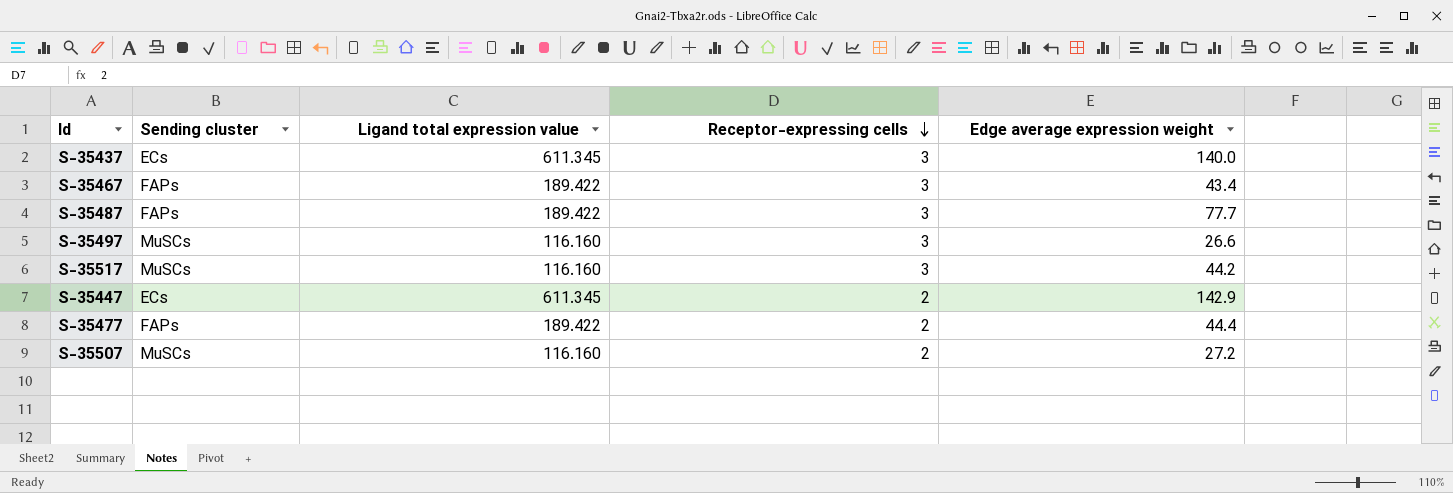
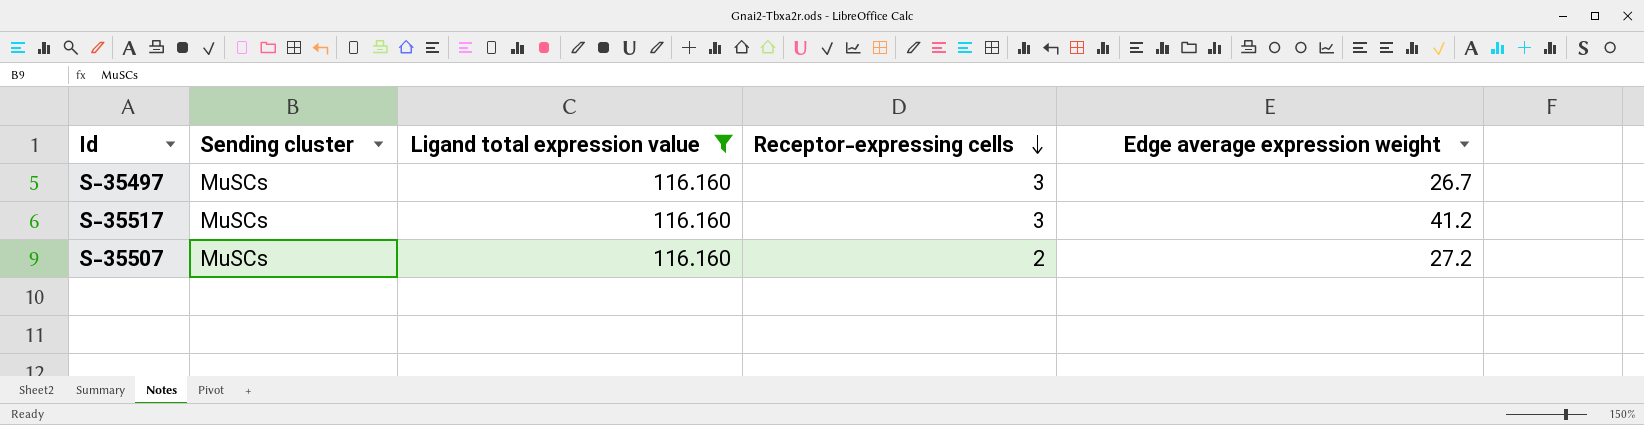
filter: none -> Ligand total expression value = 116.160
S-35497 | Edge average expression weight: 26.6 -> 26.7
S-35517 | Edge average expression weight: 44.2 -> 41.2

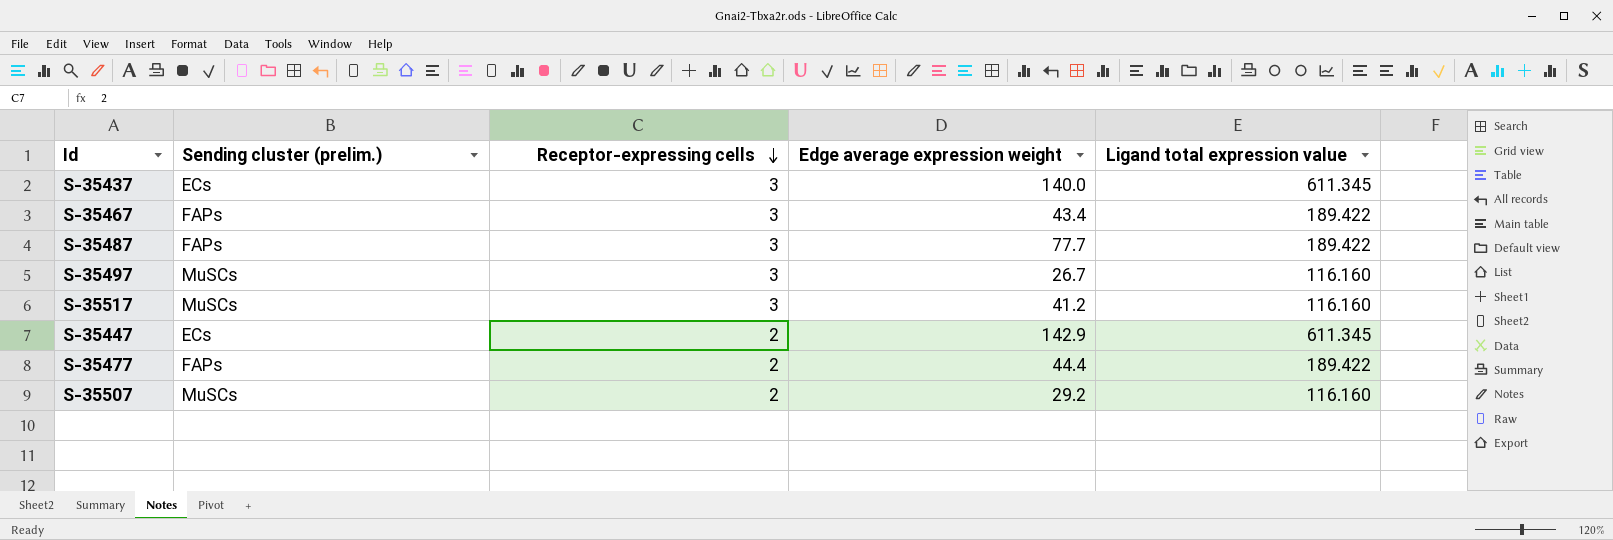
filter: Ligand total expression value = 116.160 -> none
column name: Sending cluster -> Sending cluster (prelim.)
column Ligand total expression value | position: 3 -> 5
S-35507 | Edge average expression weight: 27.2 -> 29.2

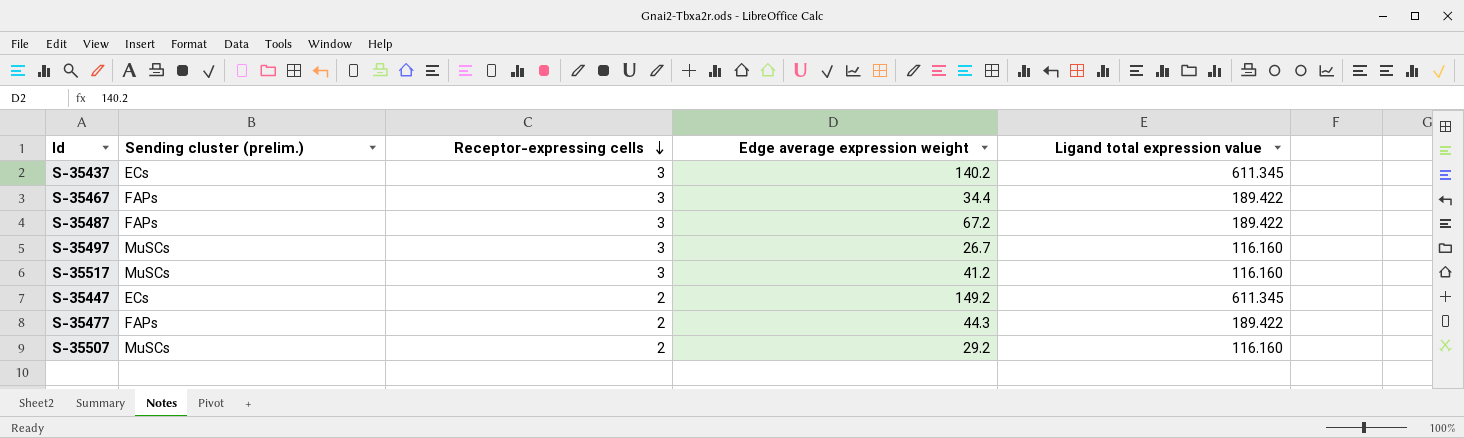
S-35437 | Edge average expression weight: 140.0 -> 140.2
S-35467 | Edge average expression weight: 43.4 -> 34.4
S-35487 | Edge average expression weight: 77.7 -> 67.2
S-35447 | Edge average expression weight: 142.9 -> 149.2
S-35477 | Edge average expression weight: 44.4 -> 44.3

